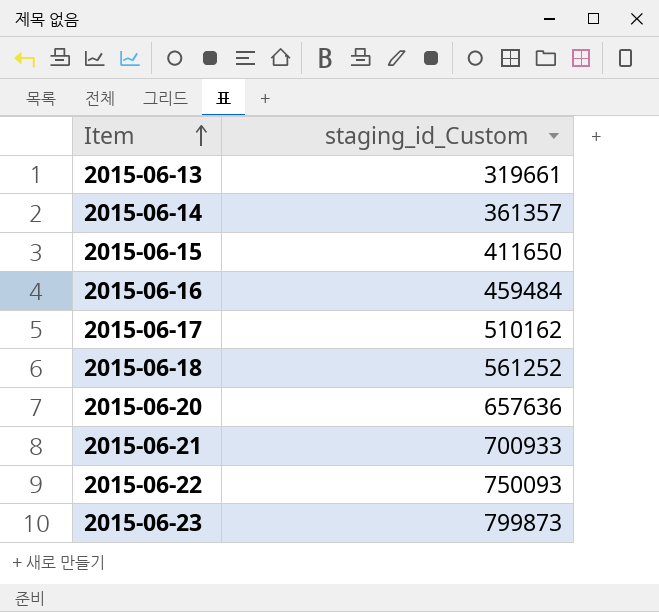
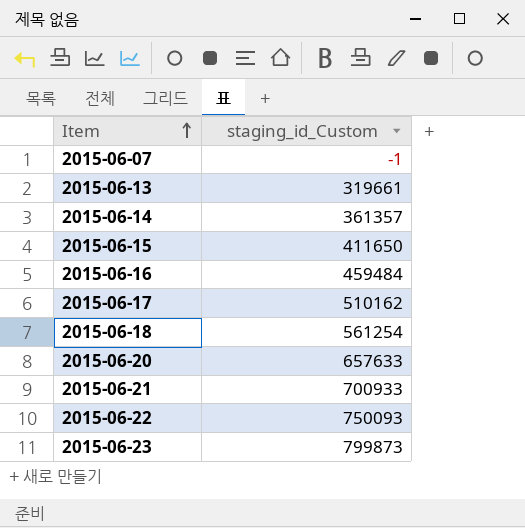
row 2015-06-07: none -> -1
2015-06-18 | staging_id_Custom: 561252 -> 561254
2015-06-20 | staging_id_Custom: 657636 -> 657633

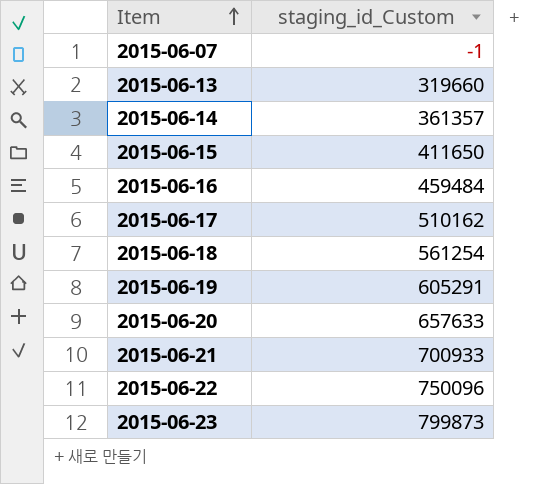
2015-06-13 | staging_id_Custom: 319661 -> 319660
row 2015-06-19: none -> 605291
2015-06-22 | staging_id_Custom: 750093 -> 750096

